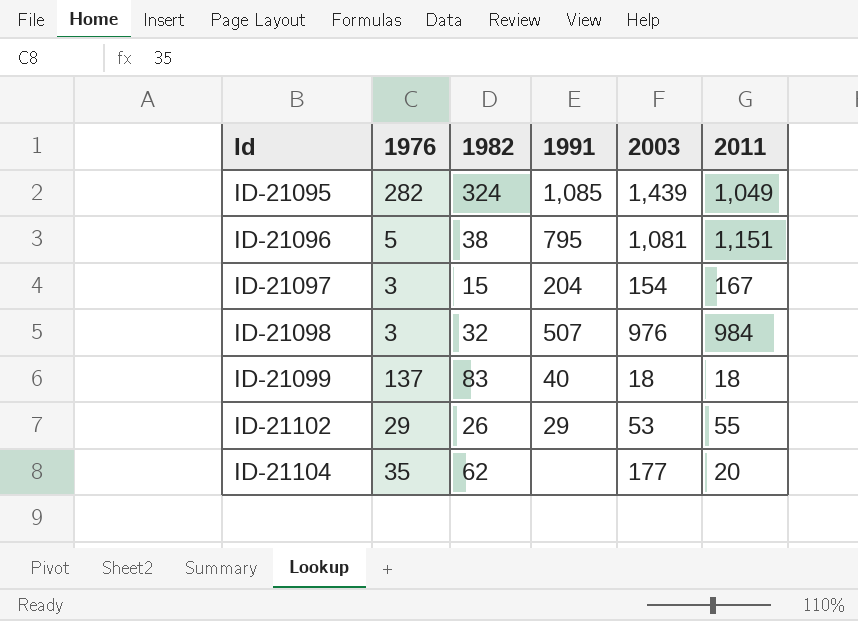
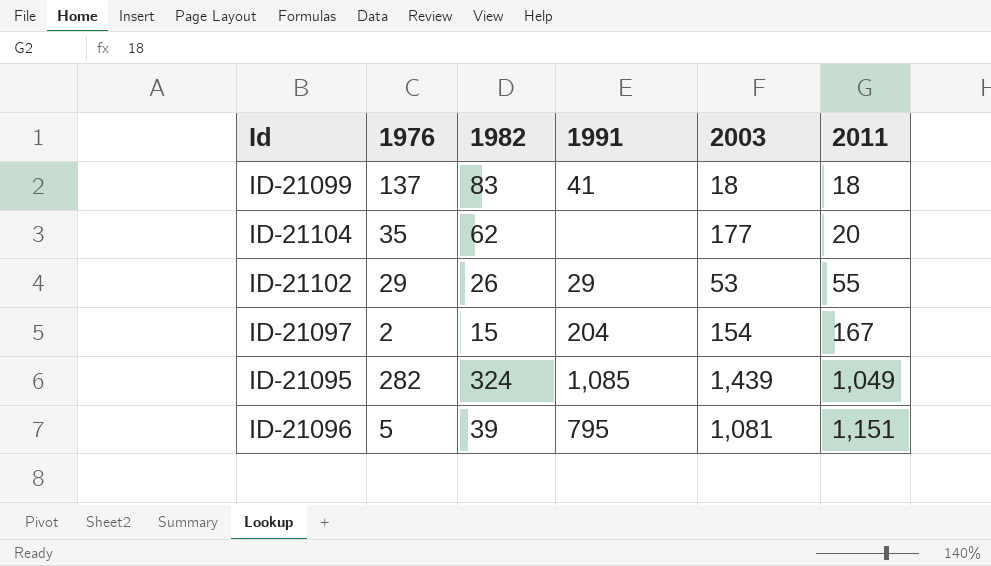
row order: Id ascending -> 2011 ascending
row ID-21098: 3 | 32 | 507 | 976 | 984 -> none
ID-21099 | 1991: 40 -> 41
ID-21097 | 1976: 3 -> 2
ID-21096 | 1982: 38 -> 39

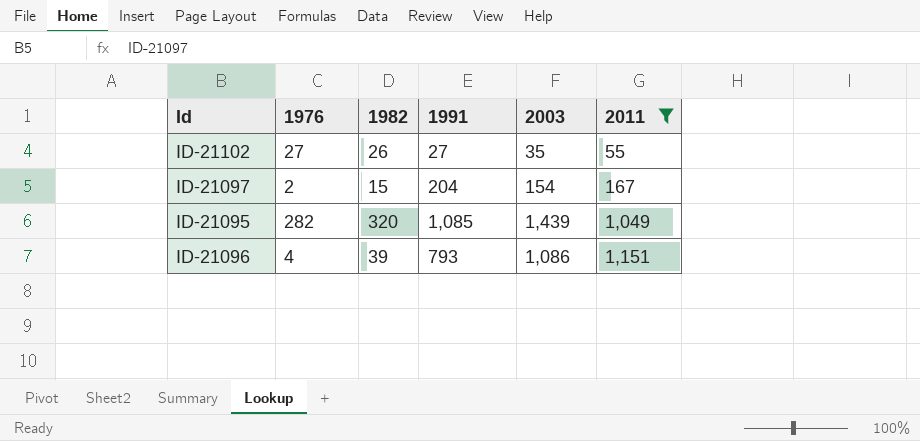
filter: none -> 2011 >= 55
ID-21102 | 1976: 29 -> 27
ID-21102 | 1991: 29 -> 27
ID-21102 | 2003: 53 -> 35
ID-21095 | 1982: 324 -> 320
ID-21096 | 1976: 5 -> 4
ID-21096 | 1991: 795 -> 793
ID-21096 | 2003: 1,081 -> 1,086

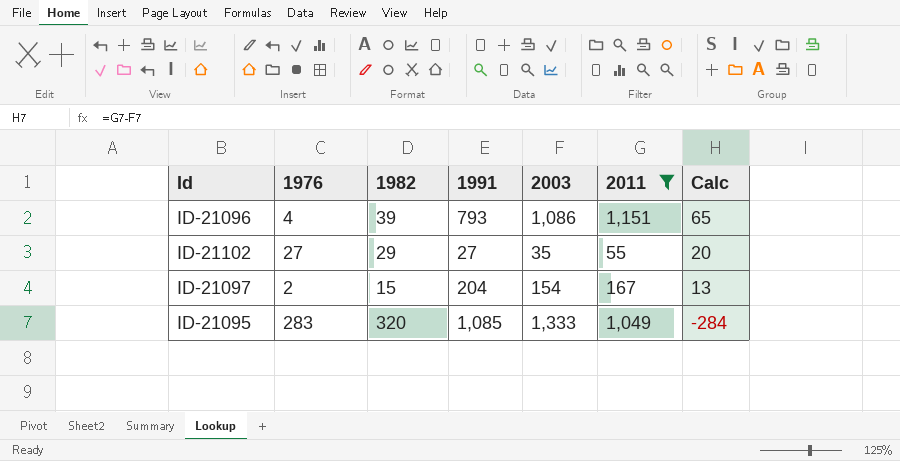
row order: 2011 ascending -> Calc descending
column Calc | formula: none -> [2011] - [2003]
ID-21102 | 1982: 26 -> 29
ID-21095 | 1976: 282 -> 283
ID-21095 | 2003: 1,439 -> 1,333

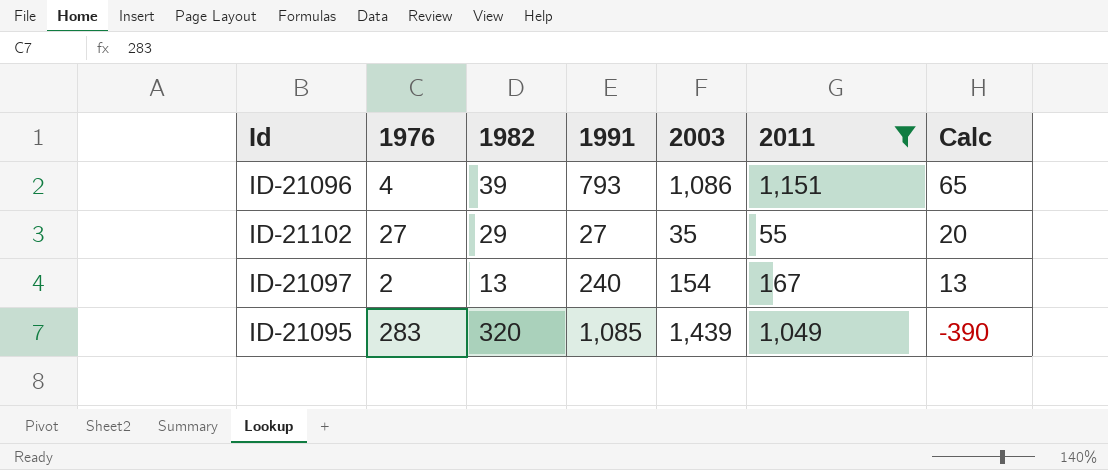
ID-21097 | 1982: 15 -> 13
ID-21097 | 1991: 204 -> 240
ID-21095 | 2003: 1,333 -> 1,439
ID-21095 | Calc: -284 -> -390

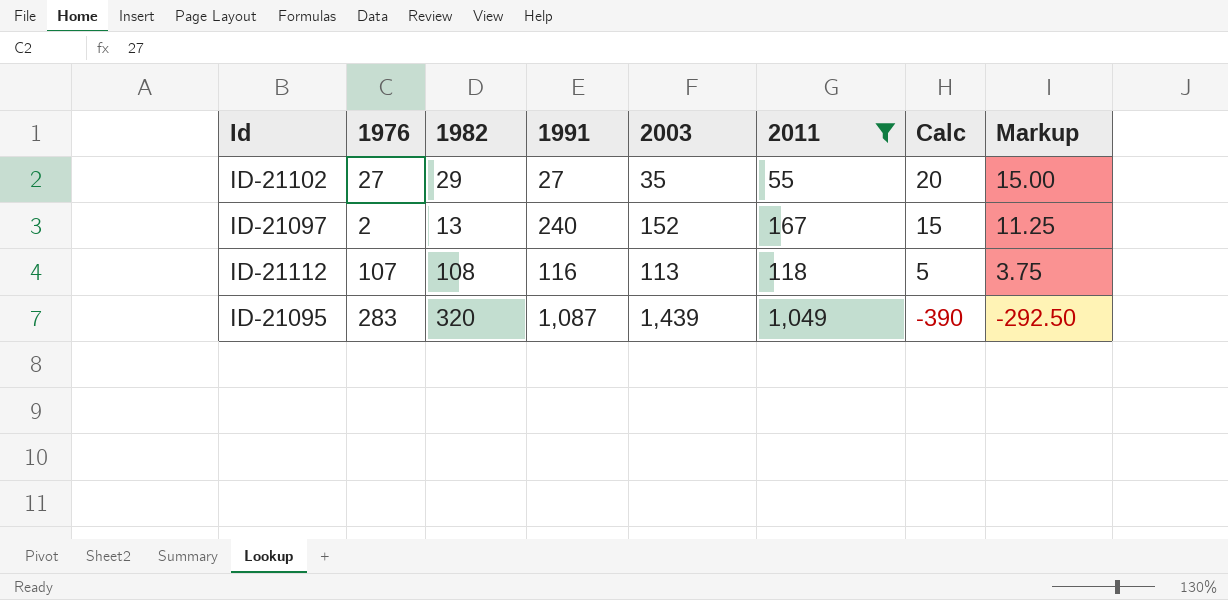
column Markup | formula: none -> [Calc] * 0.75
row ID-21096: 4 | 39 | 793 | 1,086 | 1,151 | 65 -> none
ID-21097 | 2003: 154 -> 152
ID-21097 | Calc: 13 -> 15
row ID-21112: none -> 107 | 108 | 116 | 113 | 118 | 5 | 3.75
ID-21095 | 1991: 1,085 -> 1,087

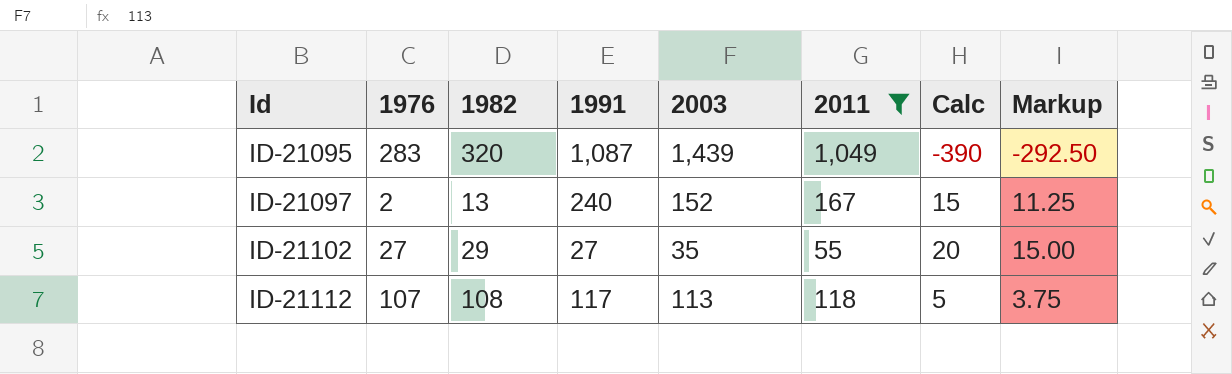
row order: Calc descending -> Id ascending
ID-21112 | 1991: 116 -> 117

